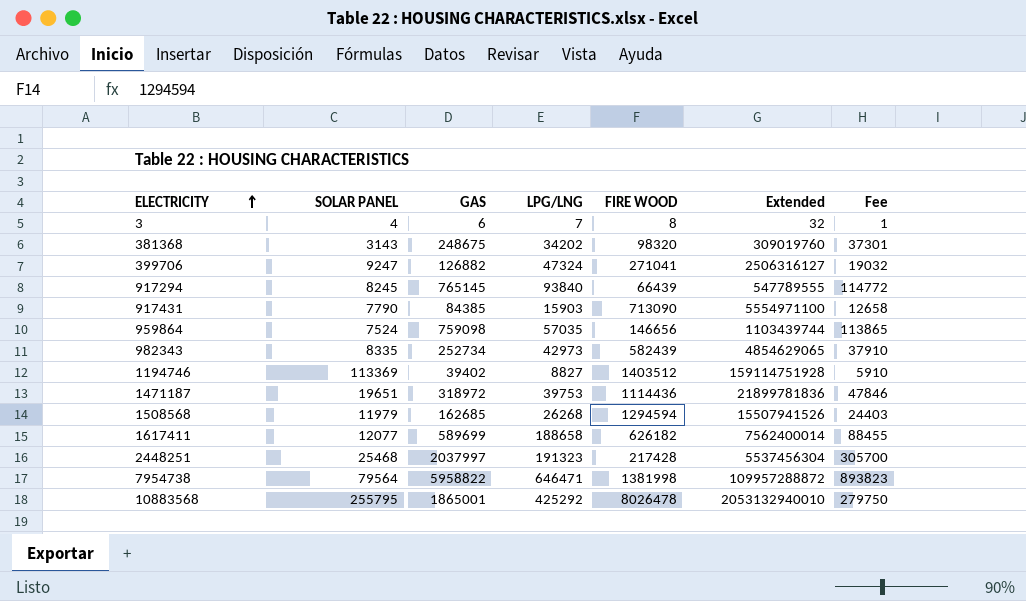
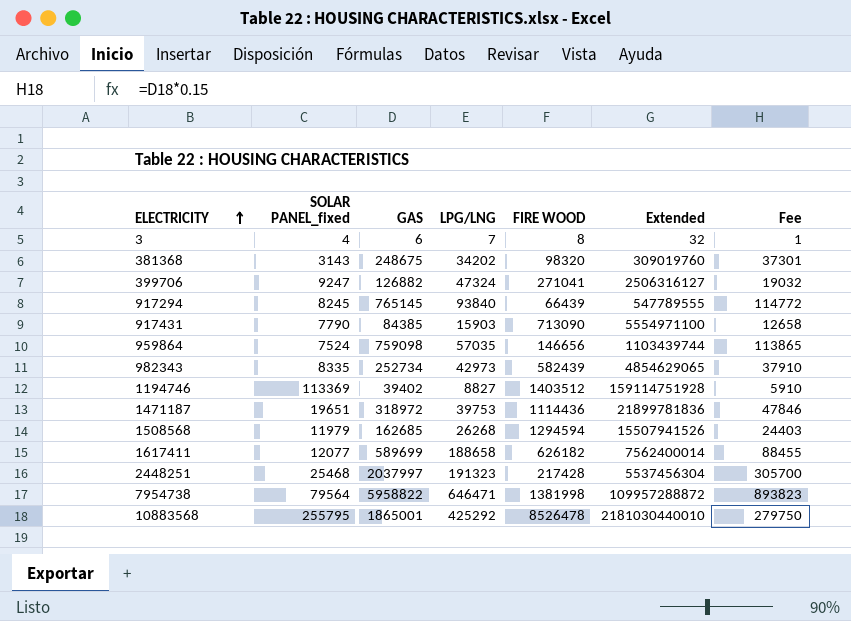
column name: SOLAR PANEL -> SOLAR PANEL_fixed
10883568 | FIRE WOOD: 8026478 -> 8526478
10883568 | Extended: 2053132940010 -> 2181030440010

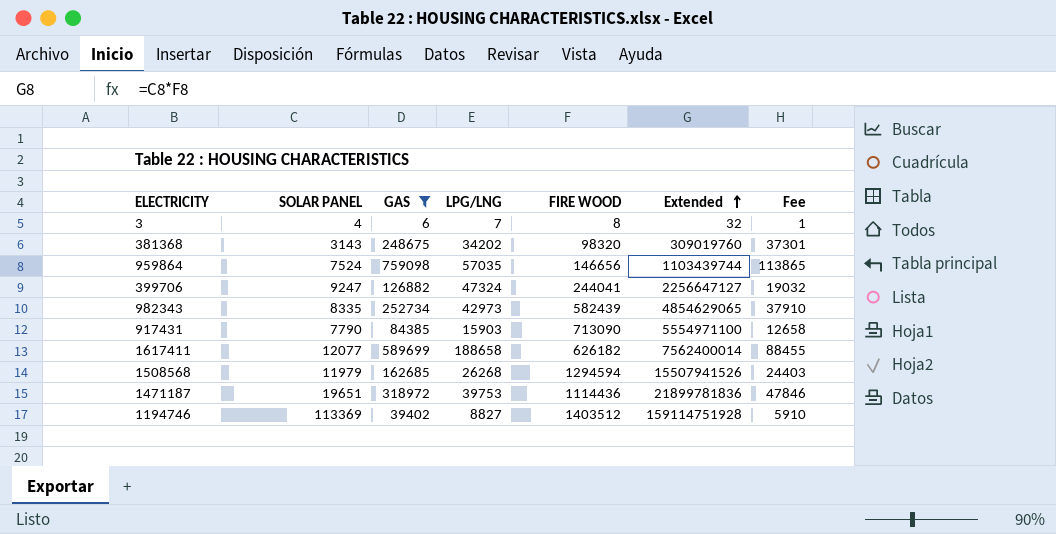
filter: none -> GAS <= 759098
row order: ELECTRICITY ascending -> Extended ascending
column name: SOLAR PANEL_fixed -> SOLAR PANEL
399706 | FIRE WOOD: 271041 -> 244041
399706 | Extended: 2506316127 -> 2256647127

